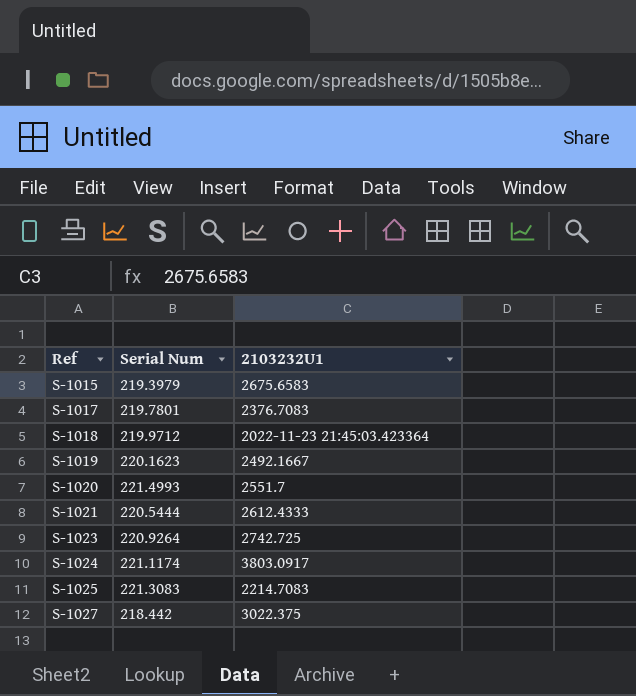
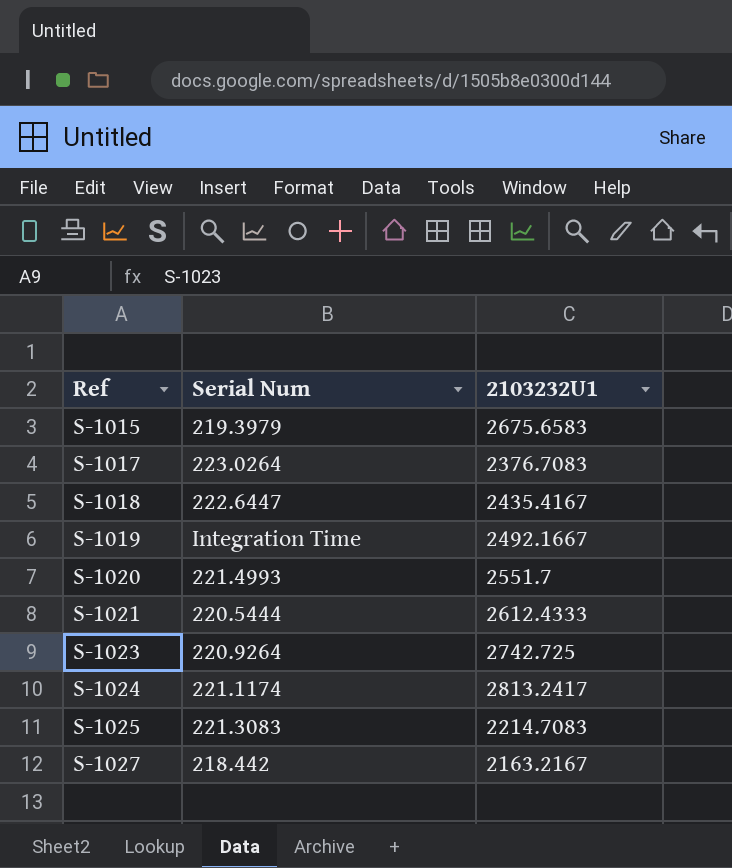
S-1017 | Serial Num: 219.7801 -> 223.0264
S-1018 | Serial Num: 219.9712 -> 222.6447
S-1018 | 2103232U1: 2022-11-23 21:45:03.423364 -> 2435.4167
S-1019 | Serial Num: 220.1623 -> Integration Time
S-1024 | 2103232U1: 3803.0917 -> 2813.2417
S-1027 | 2103232U1: 3022.375 -> 2163.2167

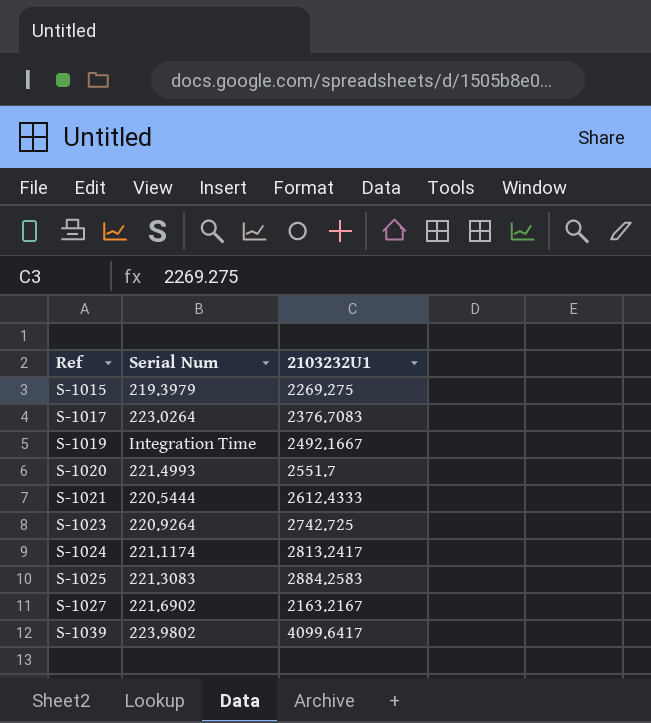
row S-1018: 222.6447 | 2435.4167 -> none
S-1015 | 2103232U1: 2675.6583 -> 2269.275
S-1025 | 2103232U1: 2214.7083 -> 2884.2583
S-1027 | Serial Num: 218.442 -> 221.6902
row S-1039: none -> 223.9802 | 4099.6417

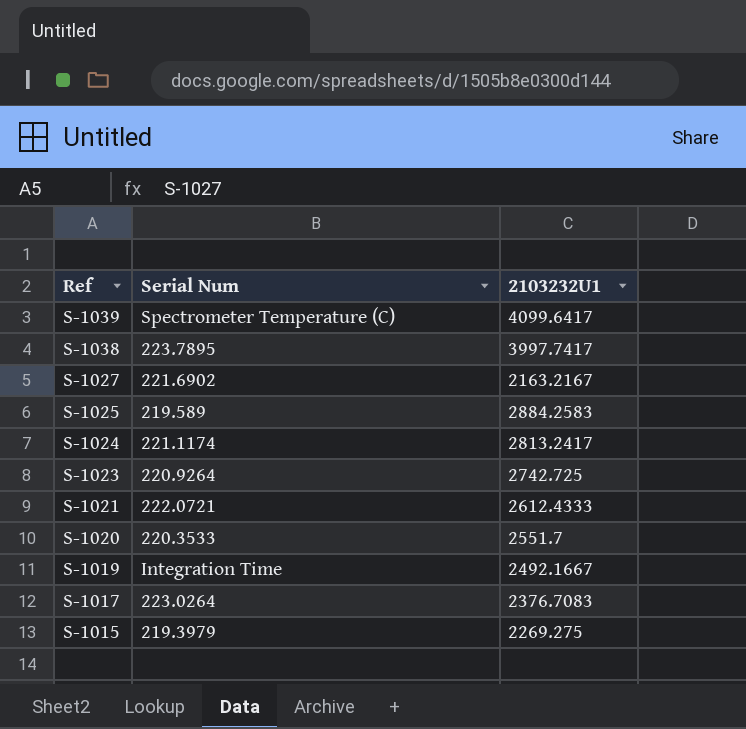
row order: Ref ascending -> Ref descending
S-1039 | Serial Num: 223.9802 -> Spectrometer Temperature (C)
row S-1038: none -> 223.7895 | 3997.7417
S-1025 | Serial Num: 221.3083 -> 219.589
S-1021 | Serial Num: 220.5444 -> 222.0721
S-1020 | Serial Num: 221.4993 -> 220.3533

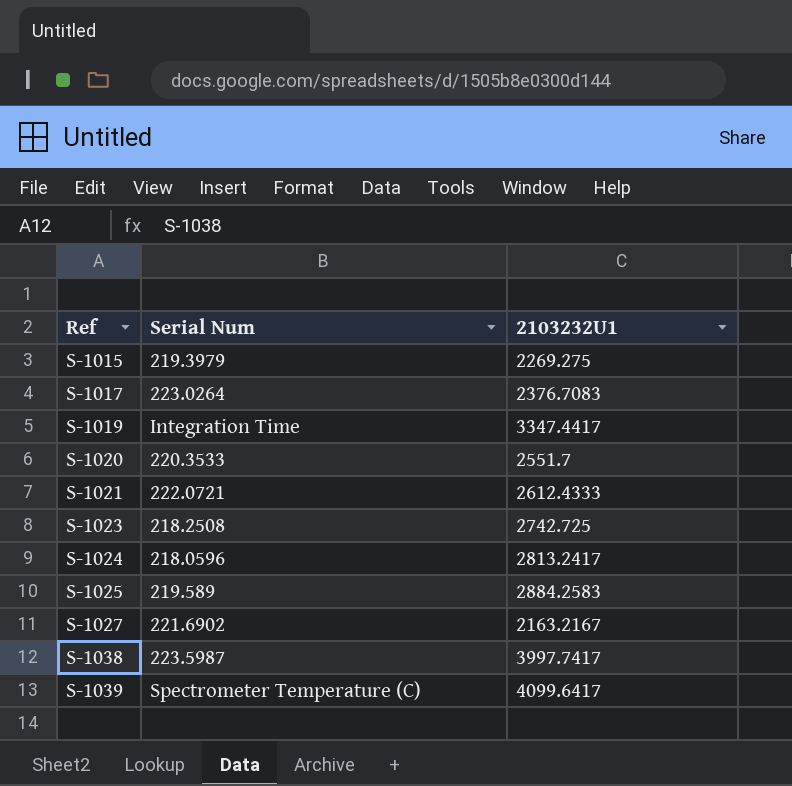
row order: Ref descending -> Ref ascending
S-1019 | 2103232U1: 2492.1667 -> 3347.4417
S-1023 | Serial Num: 220.9264 -> 218.2508
S-1024 | Serial Num: 221.1174 -> 218.0596
S-1038 | Serial Num: 223.7895 -> 223.5987

